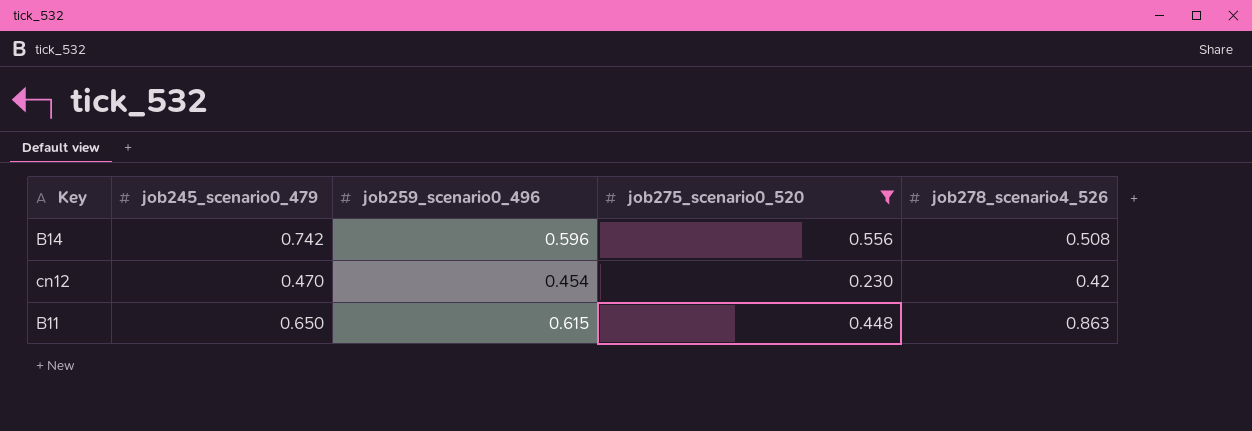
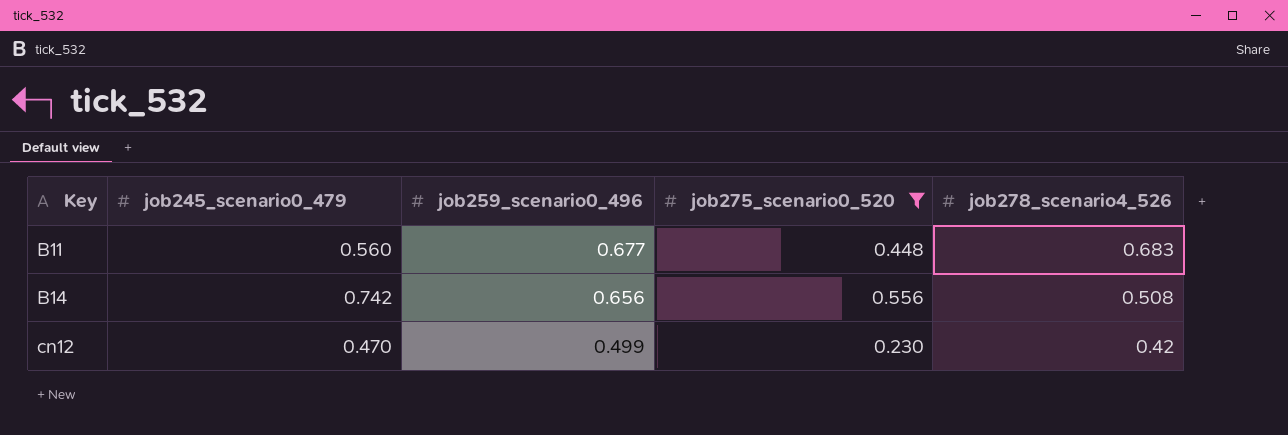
row order: none -> Key ascending
B11 | job245_scenario0_479: 0.650 -> 0.560
B11 | job259_scenario0_496: 0.615 -> 0.677
B11 | job278_scenario4_526: 0.863 -> 0.683
B14 | job259_scenario0_496: 0.596 -> 0.656
cn12 | job259_scenario0_496: 0.454 -> 0.499

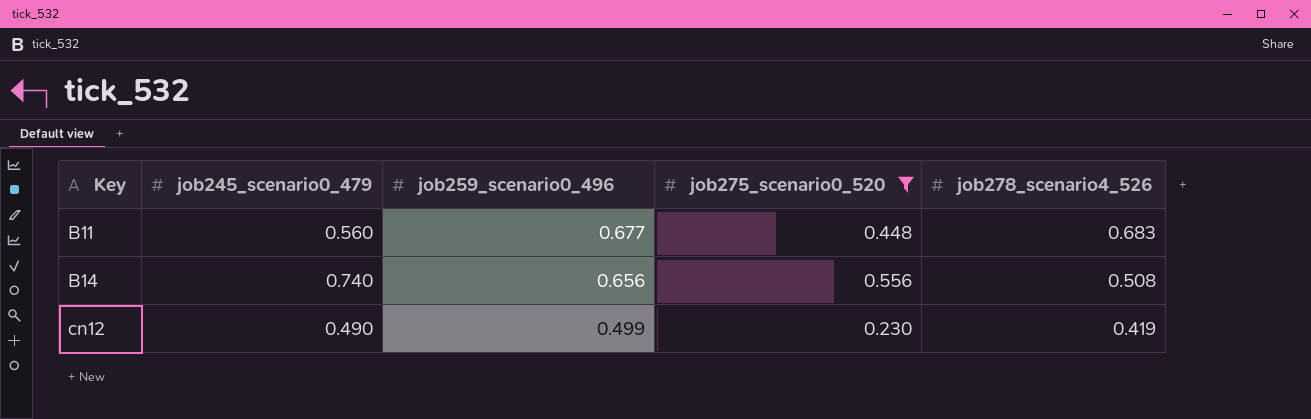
B14 | job245_scenario0_479: 0.742 -> 0.740
cn12 | job245_scenario0_479: 0.470 -> 0.490
cn12 | job278_scenario4_526: 0.42 -> 0.419

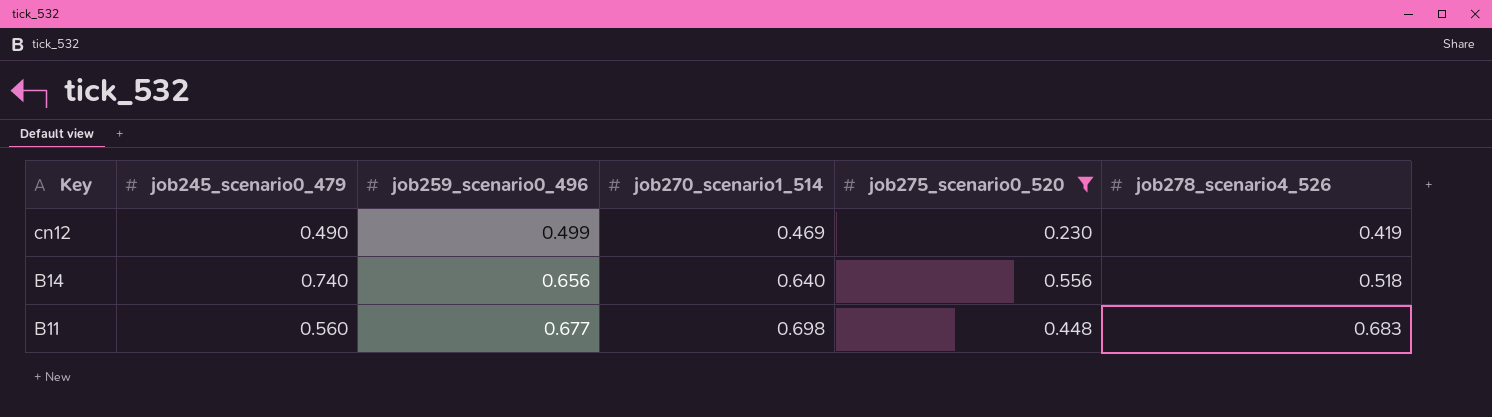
row order: Key ascending -> Key descending
column job270_scenario1_514 | position: none -> 4
B14 | job278_scenario4_526: 0.508 -> 0.518

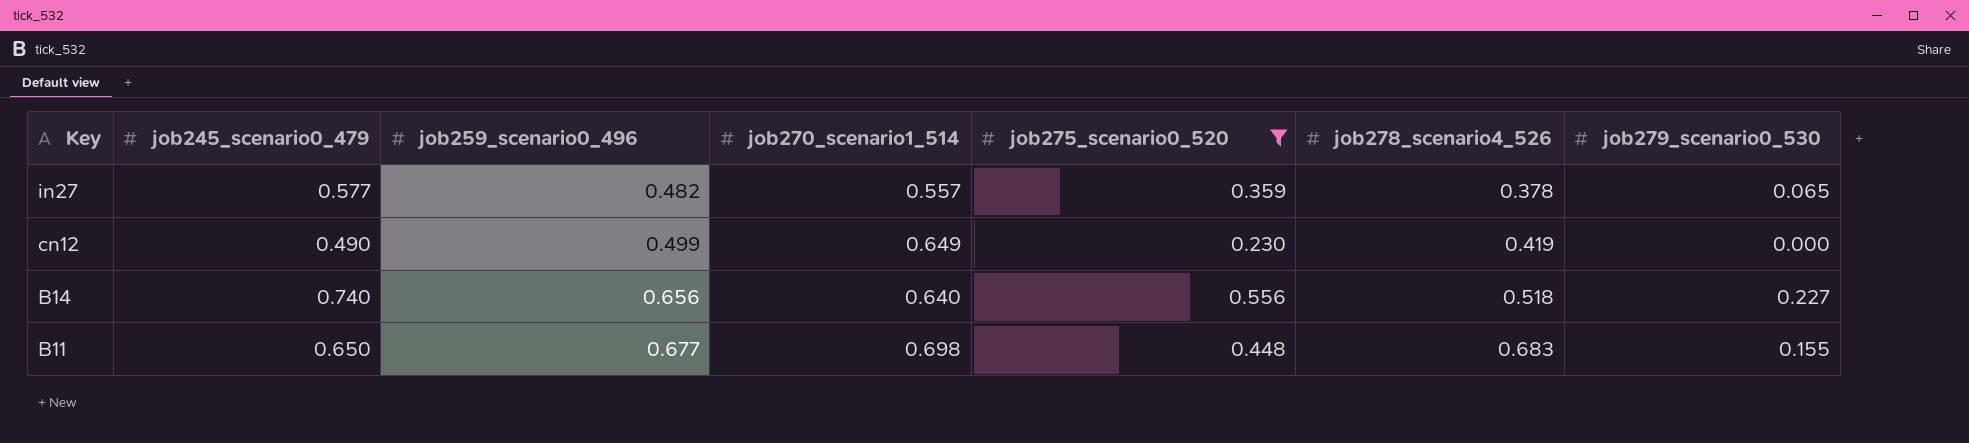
column job279_scenario0_530 | position: none -> 7
row in27: none -> 0.577 | 0.482 | 0.557 | 0.359 | 0.378 | 0.065
cn12 | job270_scenario1_514: 0.469 -> 0.649
B11 | job245_scenario0_479: 0.560 -> 0.650

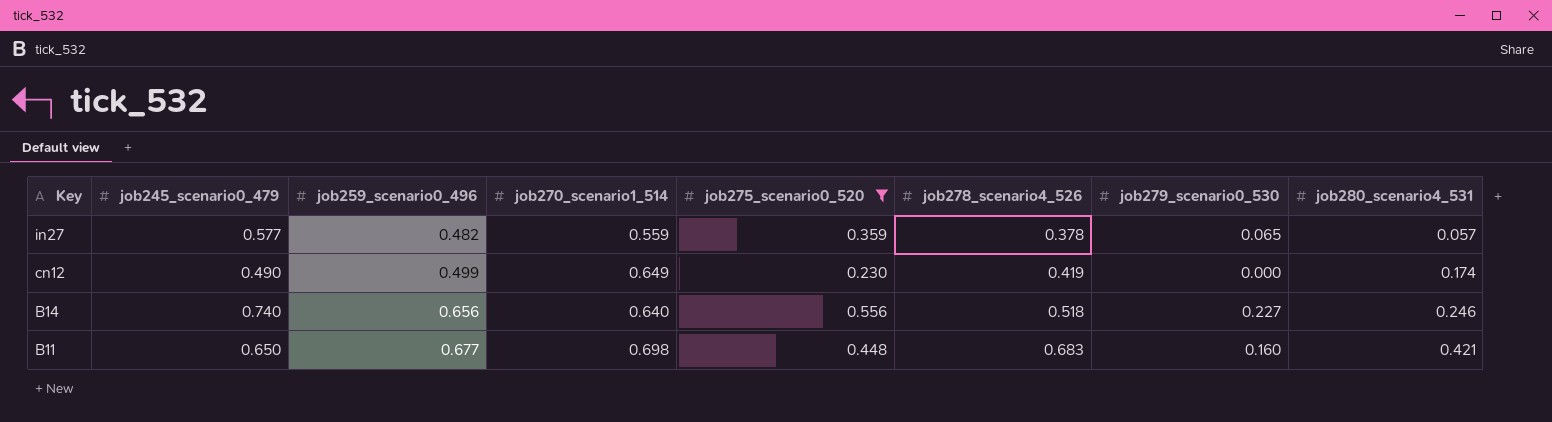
column job280_scenario4_531 | position: none -> 8
in27 | job270_scenario1_514: 0.557 -> 0.559
B11 | job279_scenario0_530: 0.155 -> 0.160

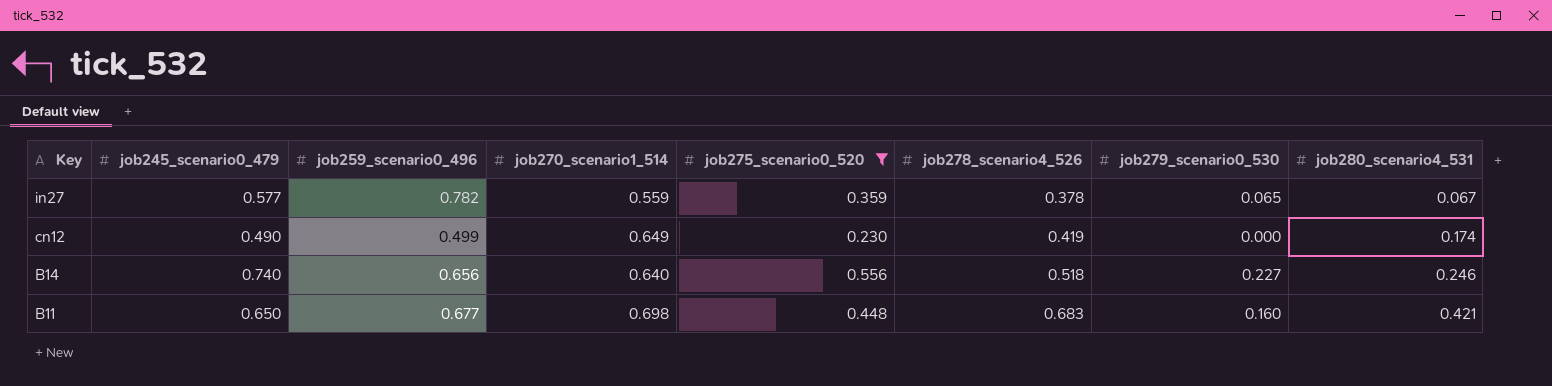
in27 | job259_scenario0_496: 0.482 -> 0.782
in27 | job280_scenario4_531: 0.057 -> 0.067

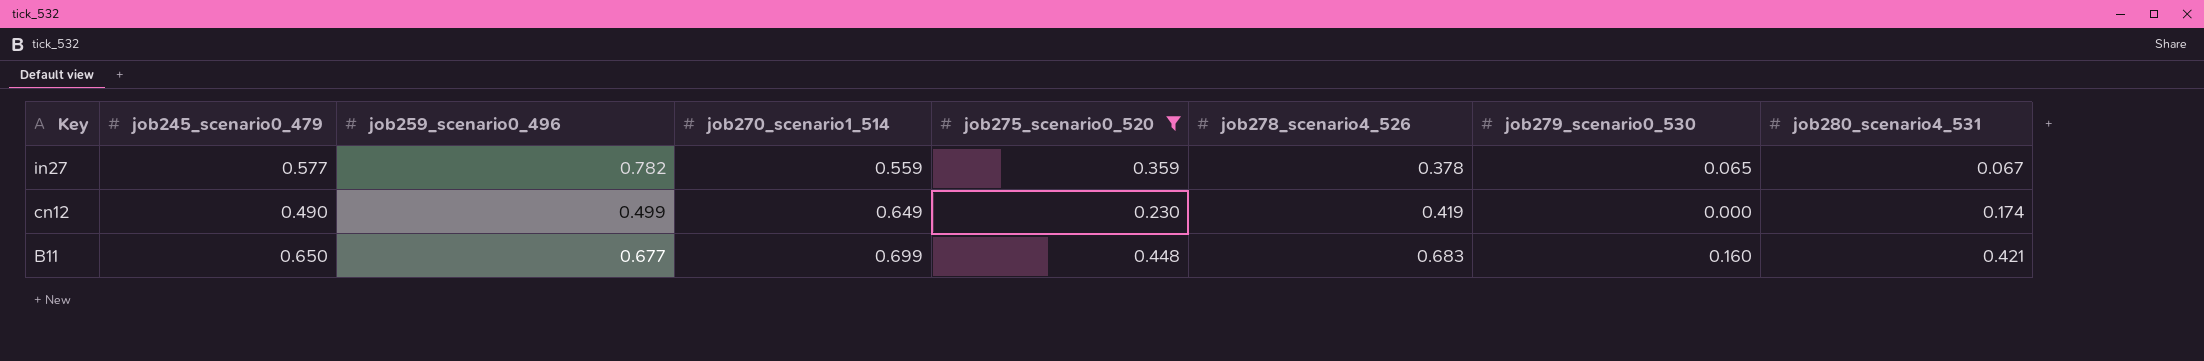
row B14: 0.740 | 0.656 | 0.640 | 0.556 | 0.518 | 0.227 | 0.246 -> none
B11 | job270_scenario1_514: 0.698 -> 0.699

